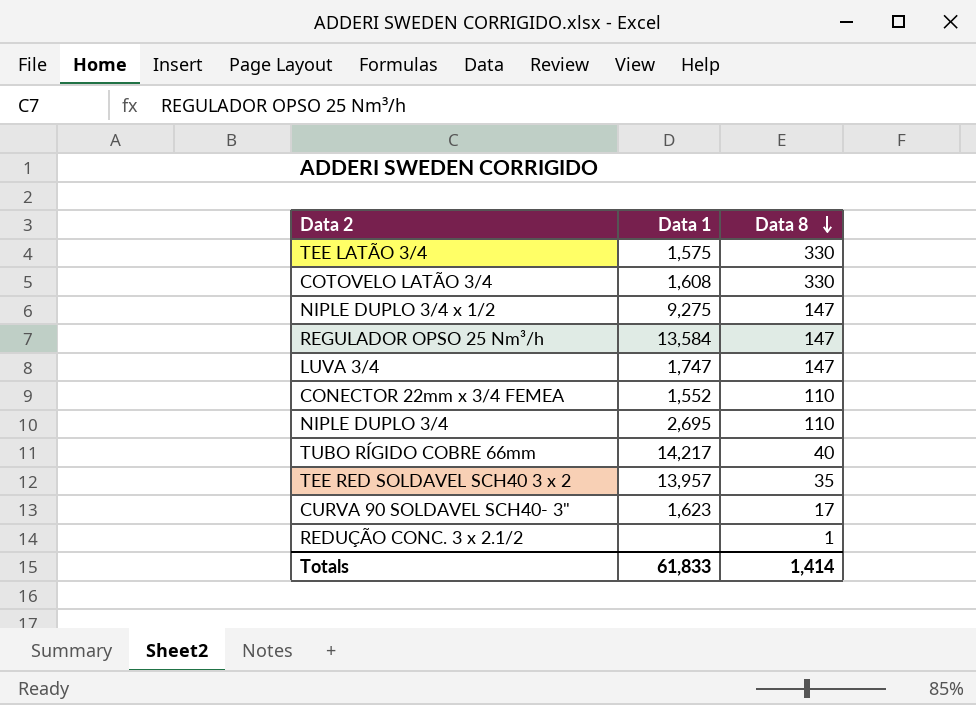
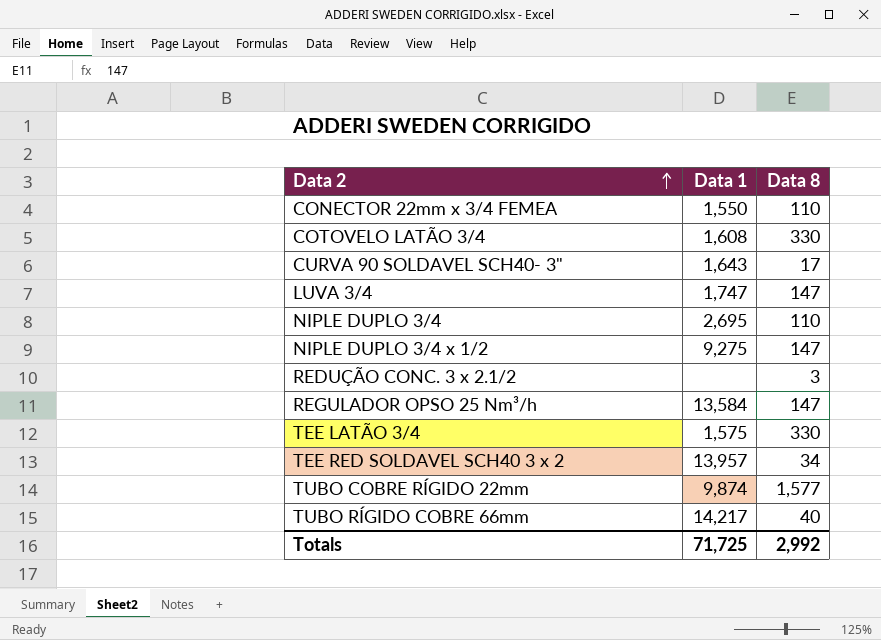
row order: Data 8 descending -> Data 2 ascending
CONECTOR 22mm x 3/4 FEMEA | Data 1: 1,552 -> 1,550
CURVA 90 SOLDAVEL SCH40- 3" | Data 1: 1,623 -> 1,643
REDUÇÃO CONC. 3 x 2.1/2 | Data 8: 1 -> 3
TEE RED SOLDAVEL SCH40 3 x 2 | Data 8: 35 -> 34
row TUBO COBRE RÍGIDO 22mm: none -> 9,874 | 1,577
Totals | Data 1: 61,833 -> 71,725
Totals | Data 8: 1,414 -> 2,992

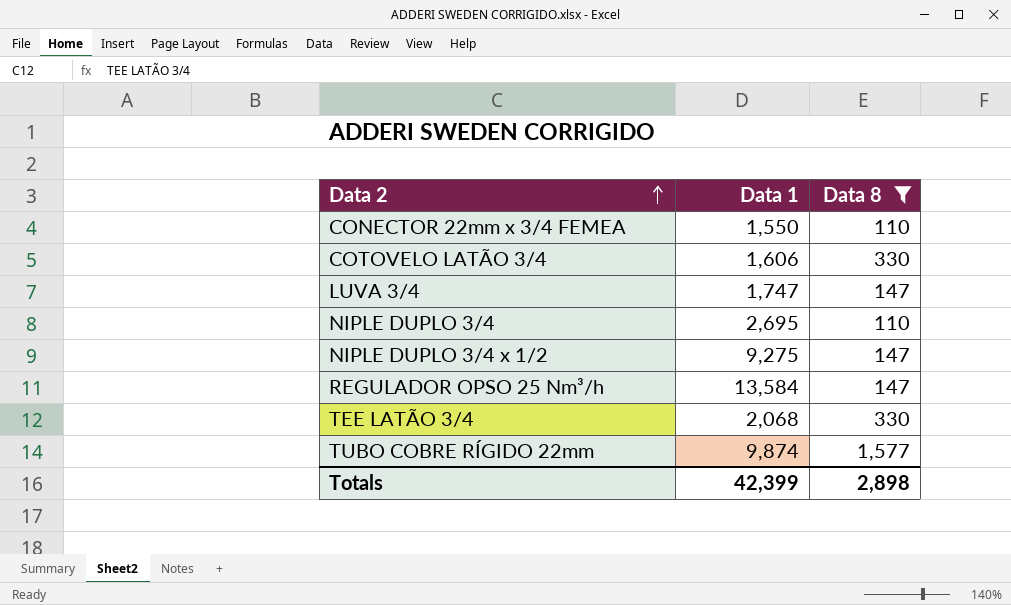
filter: none -> Data 8 >= 110
COTOVELO LATÃO 3/4 | Data 1: 1,608 -> 1,606
TEE LATÃO 3/4 | Data 1: 1,575 -> 2,068
Totals | Data 1: 71,725 -> 42,399
Totals | Data 8: 2,992 -> 2,898

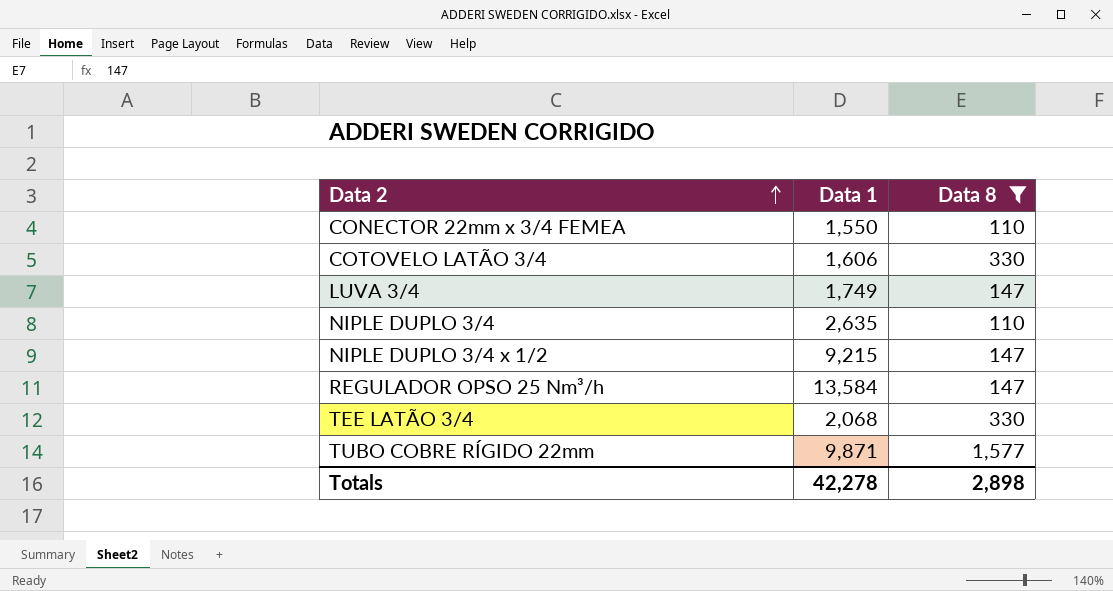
LUVA 3/4 | Data 1: 1,747 -> 1,749
NIPLE DUPLO 3/4 | Data 1: 2,695 -> 2,635
NIPLE DUPLO 3/4 x 1/2 | Data 1: 9,275 -> 9,215
TUBO COBRE RÍGIDO 22mm | Data 1: 9,874 -> 9,871
Totals | Data 1: 42,399 -> 42,278

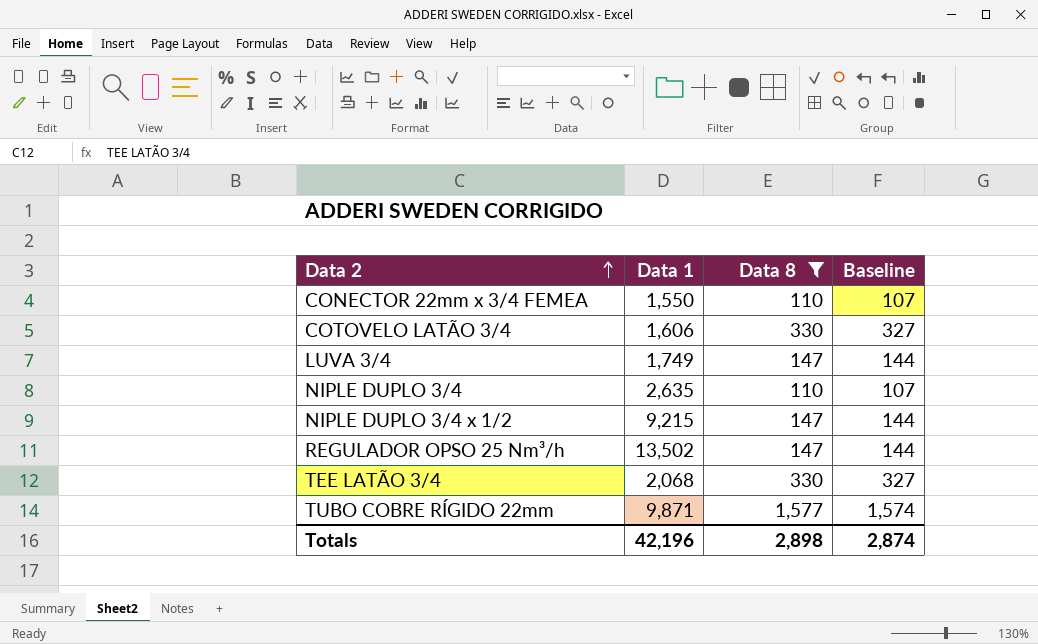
column Baseline | formula: none -> [Data 8] - 3
REGULADOR OPSO 25 Nm³/h | Data 1: 13,584 -> 13,502
Totals | Data 1: 42,278 -> 42,196

